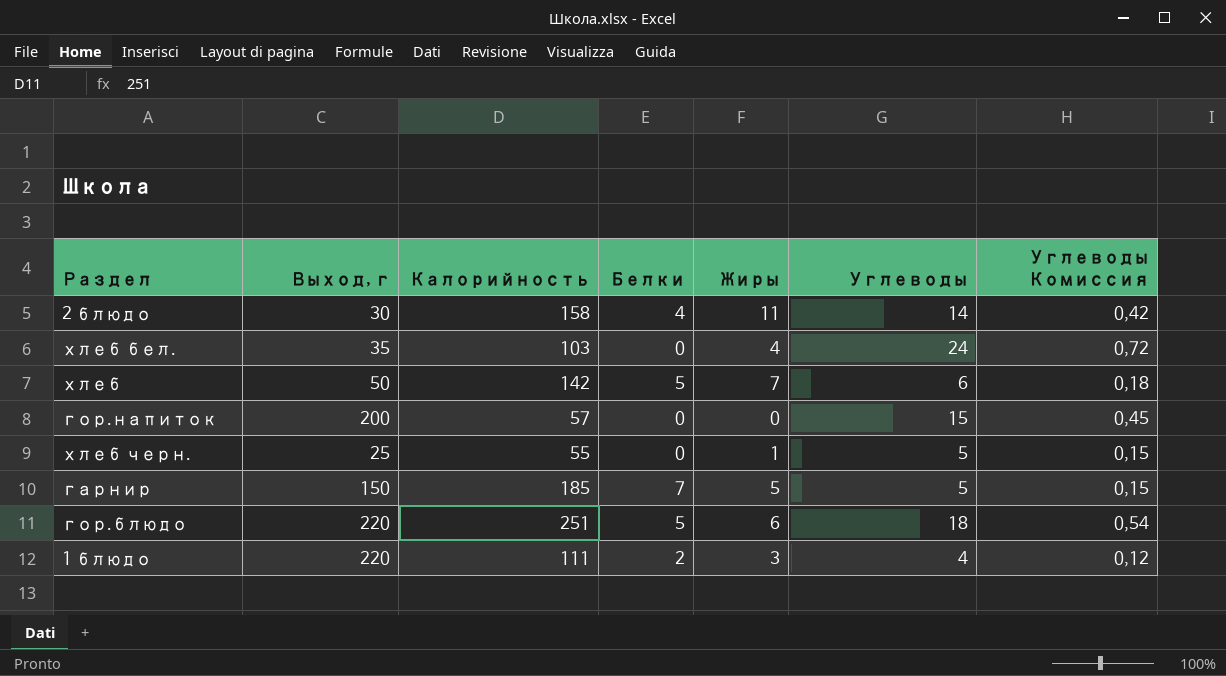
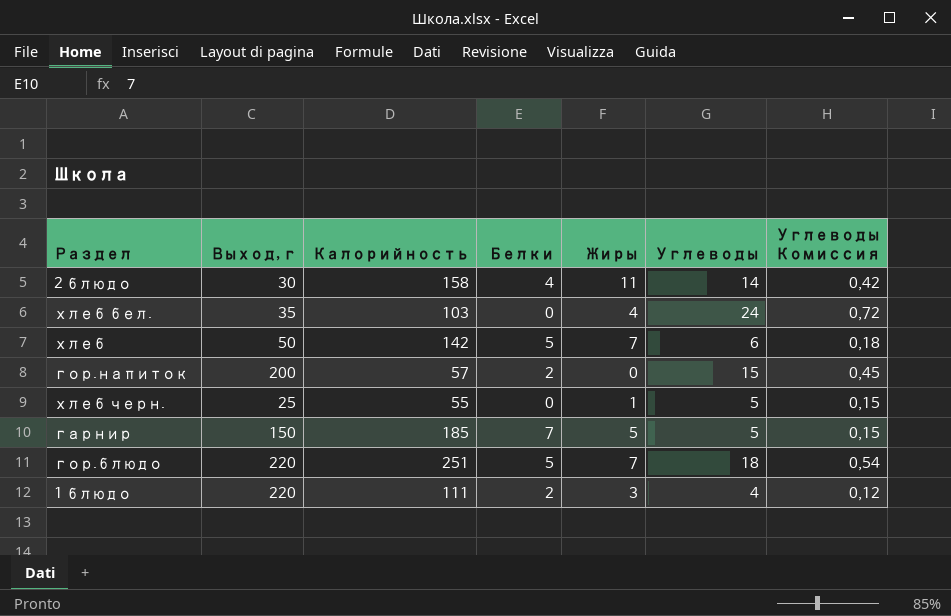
гор.напиток | Белки: 0 -> 2
гор.блюдо | Жиры: 6 -> 7

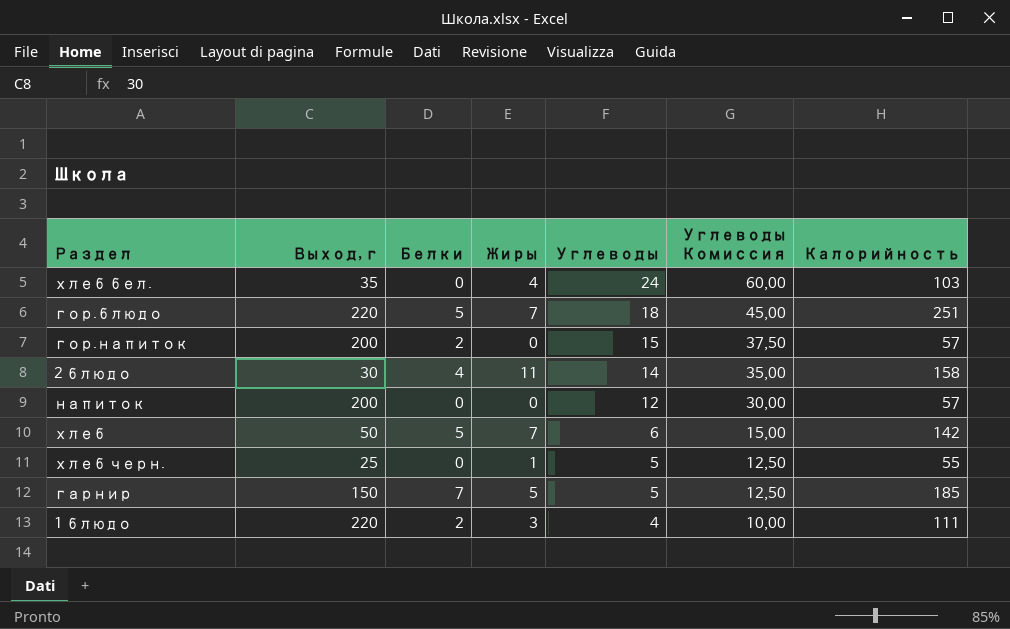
row order: none -> Углеводы descending
column Углеводы Комиссия | formula: [Углеводы] * 0,03 -> [Углеводы] * 2,5
column Калорийность | position: 3 -> 7
row напиток: none -> 200 | 0 | 0 | 12 | 30,00 | 57

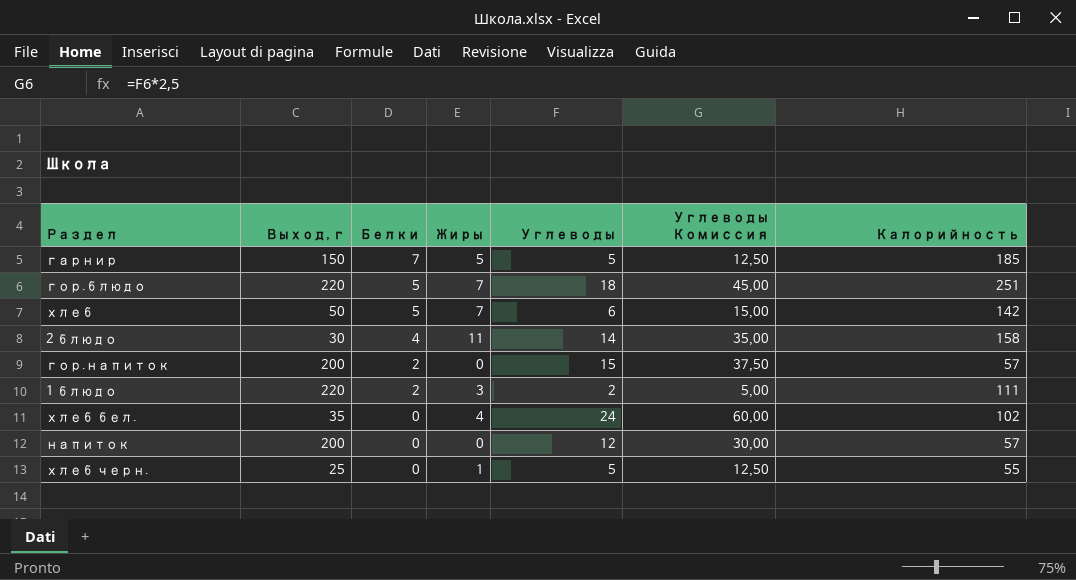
row order: Углеводы descending -> Белки descending
1 блюдо | Углеводы: 4 -> 2
1 блюдо | Углеводы Комиссия: 10,00 -> 5,00
хлеб бел. | Калорийность: 103 -> 102

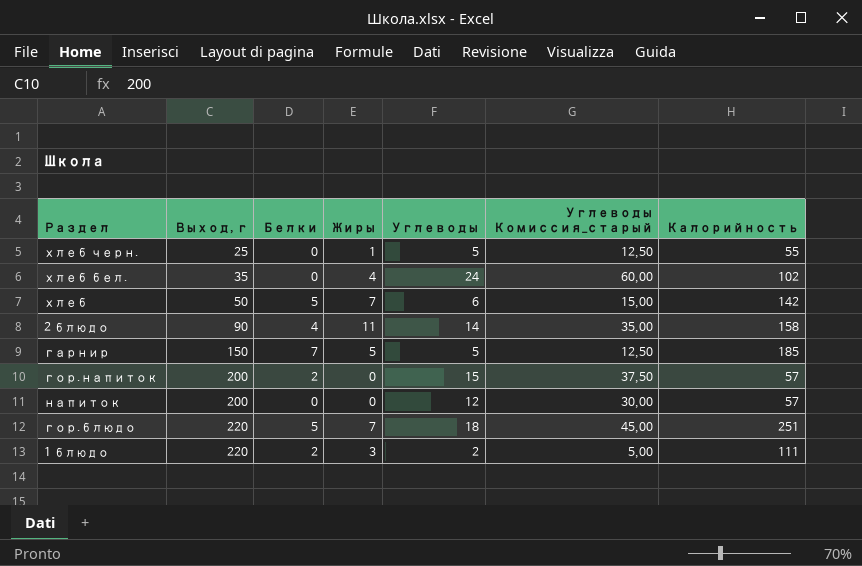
row order: Белки descending -> Выход, г ascending
column name: Углеводы Комиссия -> Углеводы Комиссия_старый
2 блюдо | Выход, г: 30 -> 90

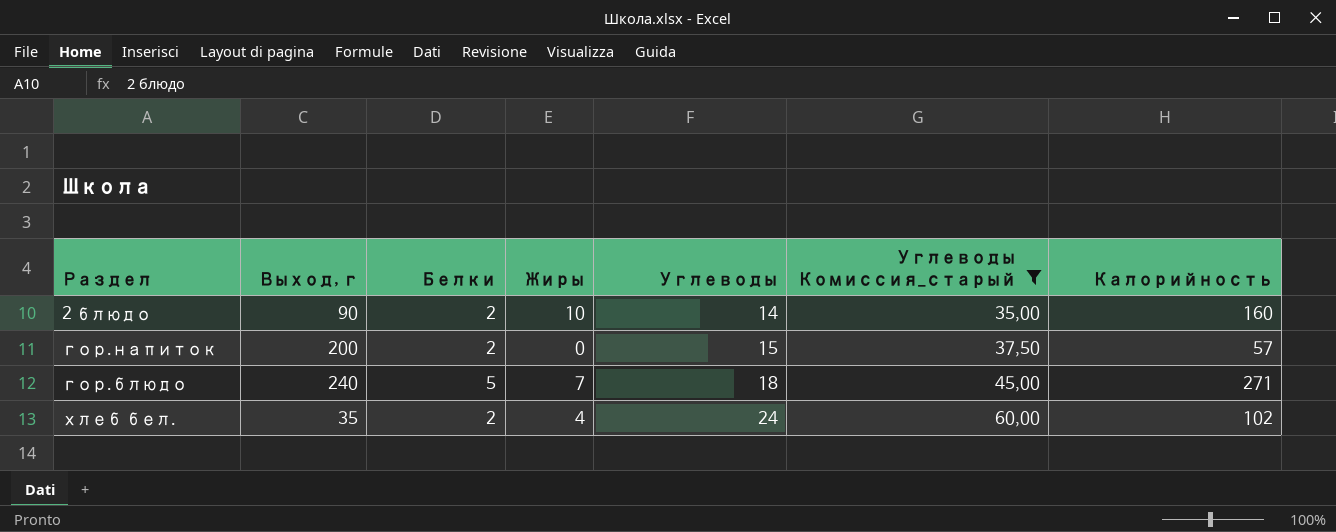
filter: none -> Углеводы Комиссия_старый >= 35,00
row order: Выход, г ascending -> Углеводы ascending
2 блюдо | Белки: 4 -> 2
2 блюдо | Жиры: 11 -> 10
2 блюдо | Калорийность: 158 -> 160
гор.блюдо | Выход, г: 220 -> 240
гор.блюдо | Калорийность: 251 -> 271
хлеб бел. | Белки: 0 -> 2

